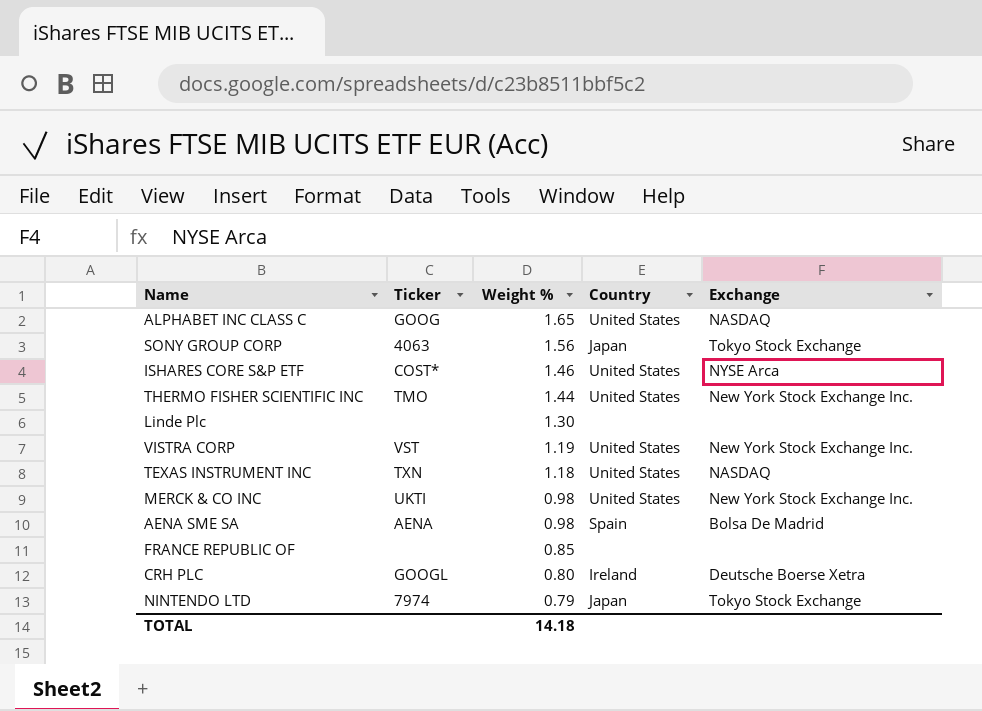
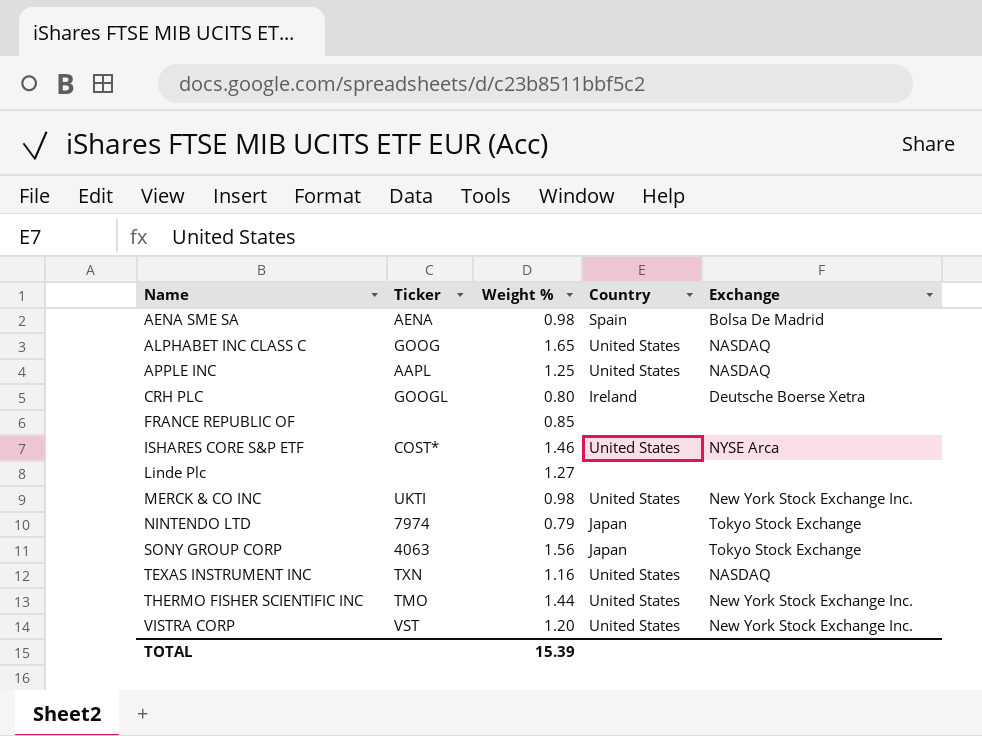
row order: Weight % descending -> Name ascending
row APPLE INC: none -> AAPL | 1.25 | United States | NASDAQ
Linde Plc | Weight %: 1.30 -> 1.27
TEXAS INSTRUMENT INC | Weight %: 1.18 -> 1.16
VISTRA CORP | Weight %: 1.19 -> 1.20
TOTAL | Weight %: 14.18 -> 15.39

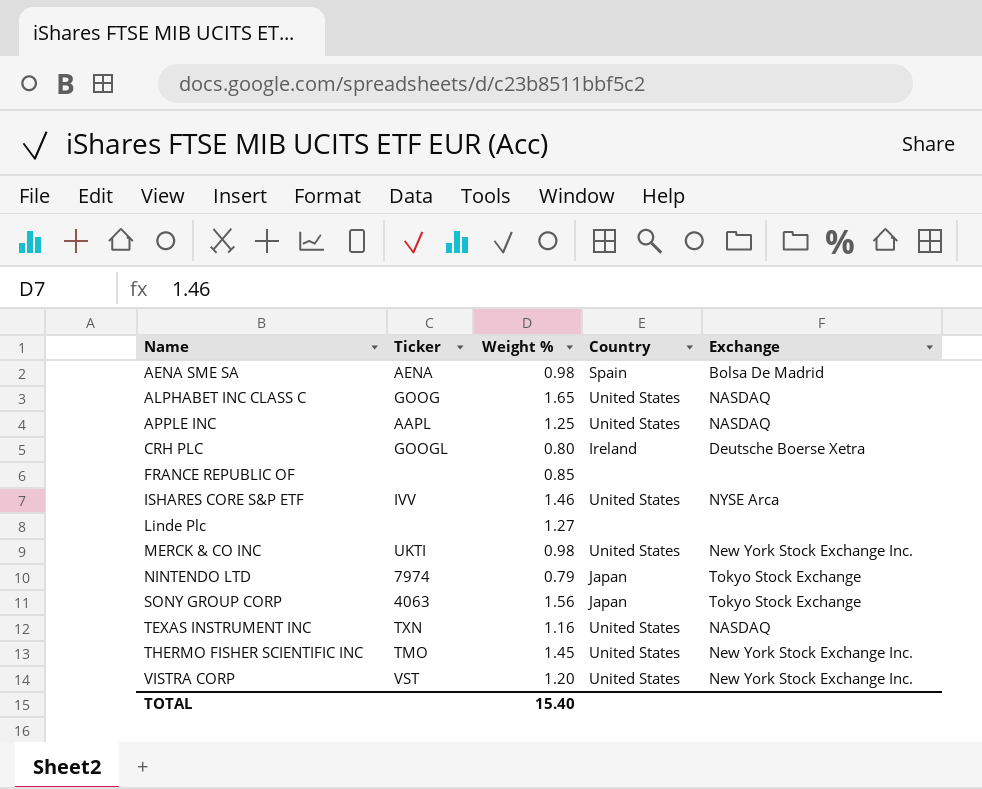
ISHARES CORE S&P ETF | Ticker: COST* -> IVV
THERMO FISHER SCIENTIFIC INC | Weight %: 1.44 -> 1.45
TOTAL | Weight %: 15.39 -> 15.40

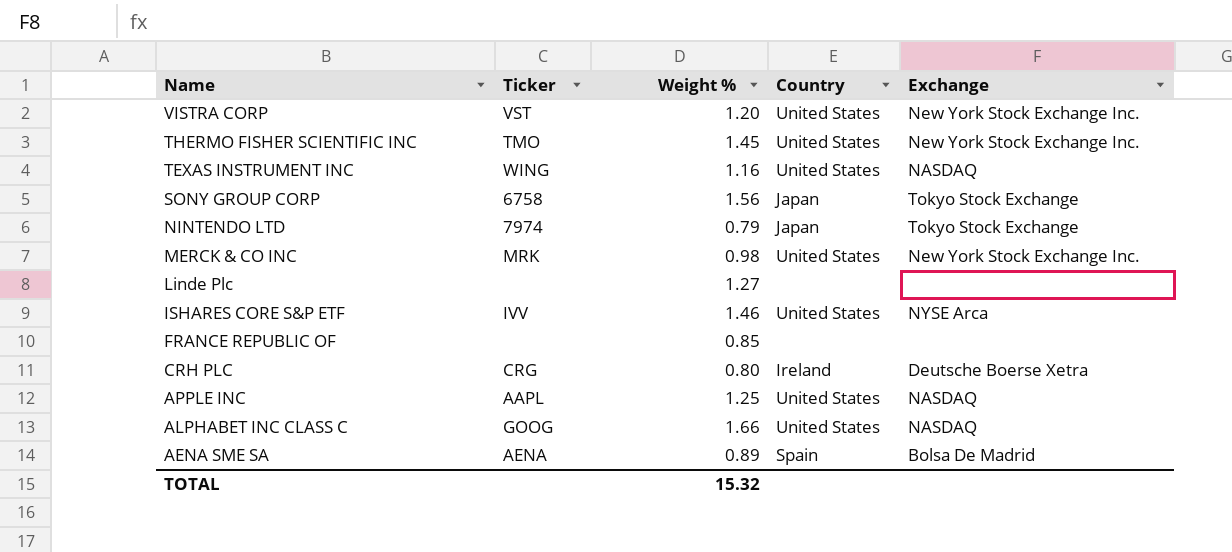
row order: Name ascending -> Name descending
TEXAS INSTRUMENT INC | Ticker: TXN -> WING
SONY GROUP CORP | Ticker: 4063 -> 6758
MERCK & CO INC | Ticker: UKTI -> MRK
CRH PLC | Ticker: GOOGL -> CRG
ALPHABET INC CLASS C | Weight %: 1.65 -> 1.66
AENA SME SA | Weight %: 0.98 -> 0.89
TOTAL | Weight %: 15.40 -> 15.32

